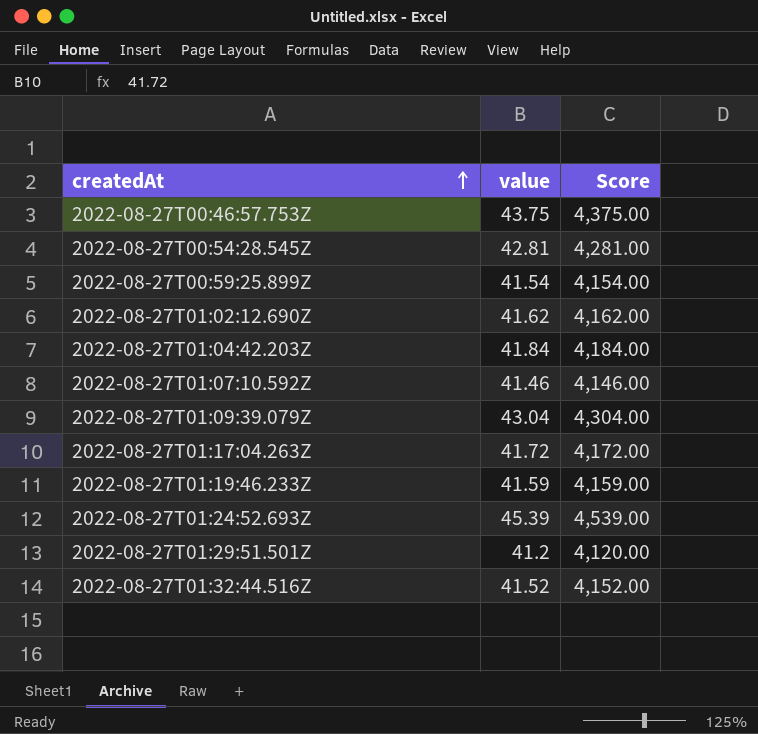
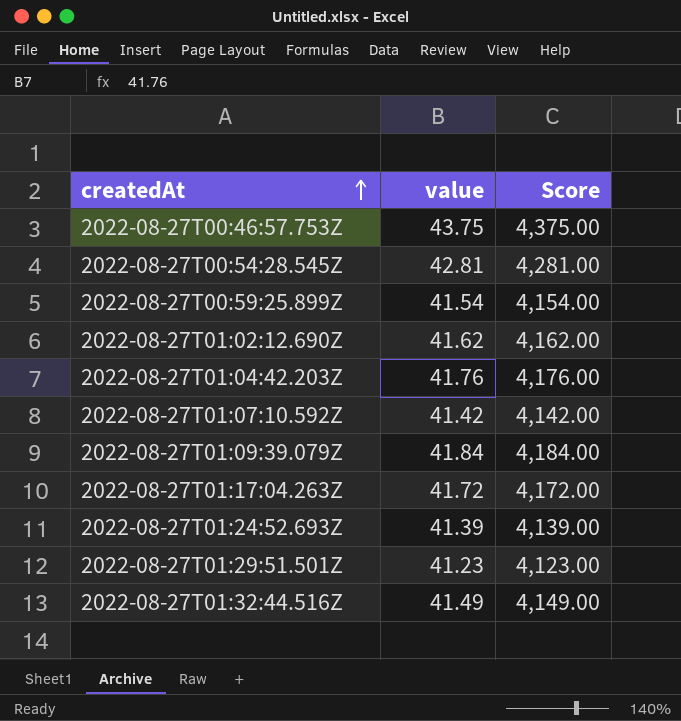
row 2022-08-27T01:19:46.233Z: 41.59 | 4,159.00 -> none
2022-08-27T01:04:42.203Z | value: 41.84 -> 41.76
2022-08-27T01:04:42.203Z | Score: 4,184.00 -> 4,176.00
2022-08-27T01:07:10.592Z | value: 41.46 -> 41.42
2022-08-27T01:07:10.592Z | Score: 4,146.00 -> 4,142.00
2022-08-27T01:09:39.079Z | value: 43.04 -> 41.84
2022-08-27T01:09:39.079Z | Score: 4,304.00 -> 4,184.00
2022-08-27T01:24:52.693Z | value: 45.39 -> 41.39
2022-08-27T01:24:52.693Z | Score: 4,539.00 -> 4,139.00
2022-08-27T01:29:51.501Z | value: 41.2 -> 41.23
2022-08-27T01:29:51.501Z | Score: 4,120.00 -> 4,123.00
2022-08-27T01:32:44.516Z | value: 41.52 -> 41.49
2022-08-27T01:32:44.516Z | Score: 4,152.00 -> 4,149.00

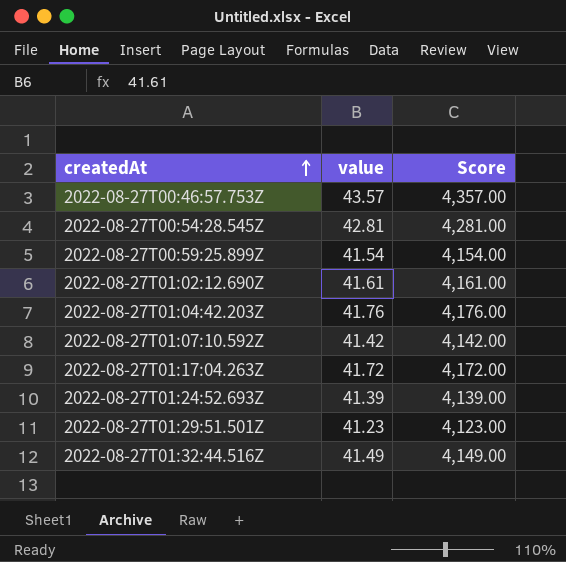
row 2022-08-27T01:09:39.079Z: 41.84 | 4,184.00 -> none
2022-08-27T00:46:57.753Z | value: 43.75 -> 43.57
2022-08-27T00:46:57.753Z | Score: 4,375.00 -> 4,357.00
2022-08-27T01:02:12.690Z | value: 41.62 -> 41.61
2022-08-27T01:02:12.690Z | Score: 4,162.00 -> 4,161.00

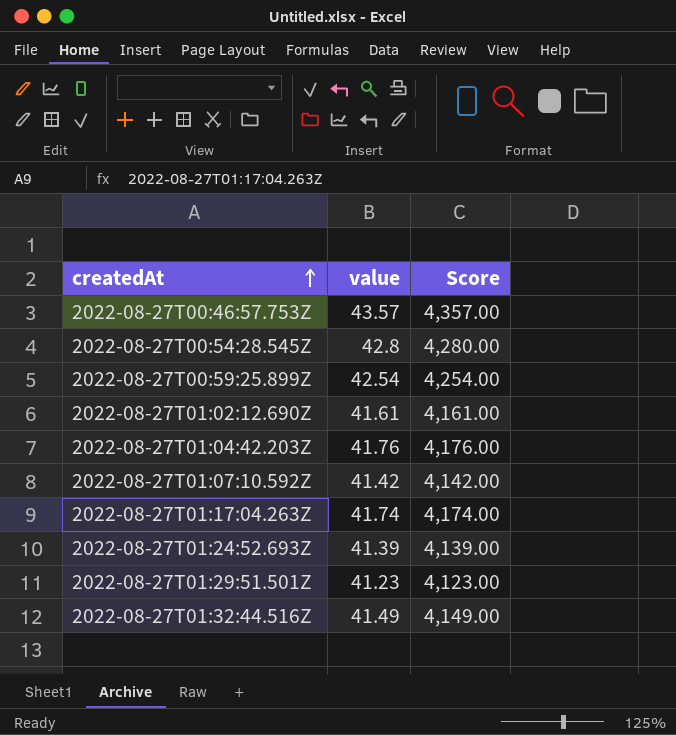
2022-08-27T00:54:28.545Z | value: 42.81 -> 42.8
2022-08-27T00:54:28.545Z | Score: 4,281.00 -> 4,280.00
2022-08-27T00:59:25.899Z | value: 41.54 -> 42.54
2022-08-27T00:59:25.899Z | Score: 4,154.00 -> 4,254.00
2022-08-27T01:17:04.263Z | value: 41.72 -> 41.74
2022-08-27T01:17:04.263Z | Score: 4,172.00 -> 4,174.00

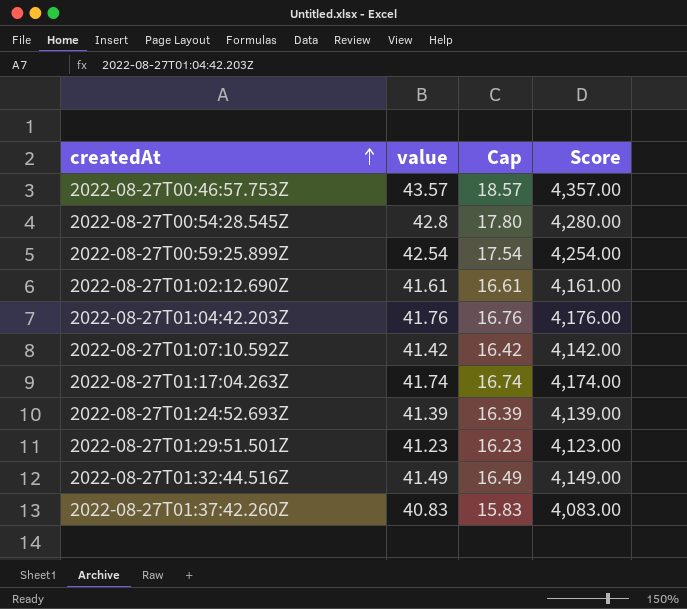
column Cap | formula: none -> [value] - 25
row 2022-08-27T01:37:42.260Z: none -> 40.83 | 15.83 | 4,083.00

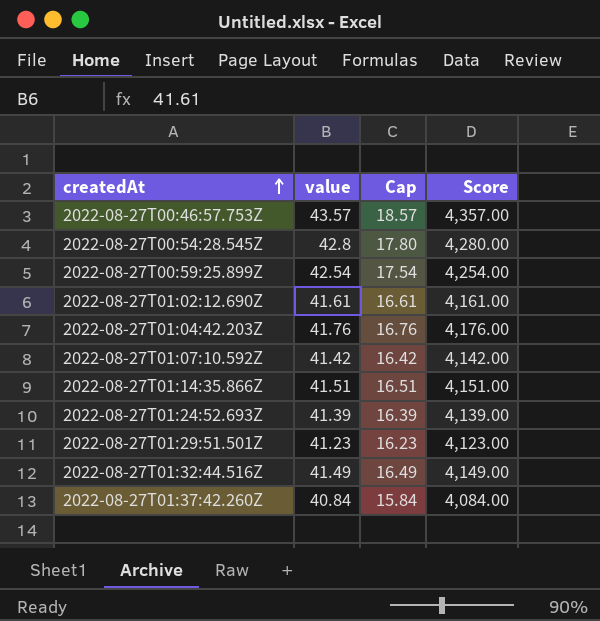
row 2022-08-27T01:17:04.263Z: 41.74 | 16.74 | 4,174.00 -> none
row 2022-08-27T01:14:35.866Z: none -> 41.51 | 16.51 | 4,151.00
2022-08-27T01:37:42.260Z | value: 40.83 -> 40.84
2022-08-27T01:37:42.260Z | Cap: 15.83 -> 15.84
2022-08-27T01:37:42.260Z | Score: 4,083.00 -> 4,084.00

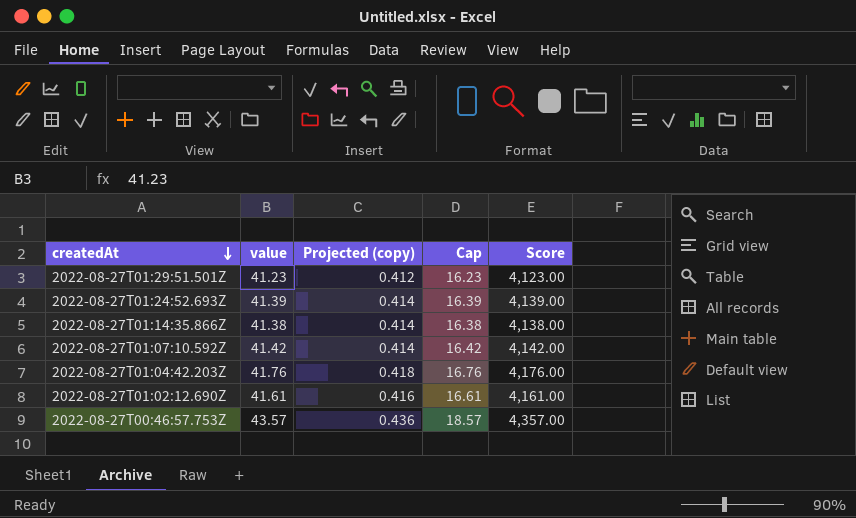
row order: createdAt ascending -> createdAt descending
column Projected (copy) | formula: none -> [value] * 0.01
row 2022-08-27T00:54:28.545Z: 42.8 | 17.80 | 4,280.00 -> none
row 2022-08-27T00:59:25.899Z: 42.54 | 17.54 | 4,254.00 -> none
row 2022-08-27T01:32:44.516Z: 41.49 | 16.49 | 4,149.00 -> none
row 2022-08-27T01:37:42.260Z: 40.84 | 15.84 | 4,084.00 -> none
2022-08-27T01:14:35.866Z | value: 41.51 -> 41.38
2022-08-27T01:14:35.866Z | Cap: 16.51 -> 16.38
2022-08-27T01:14:35.866Z | Score: 4,151.00 -> 4,138.00

